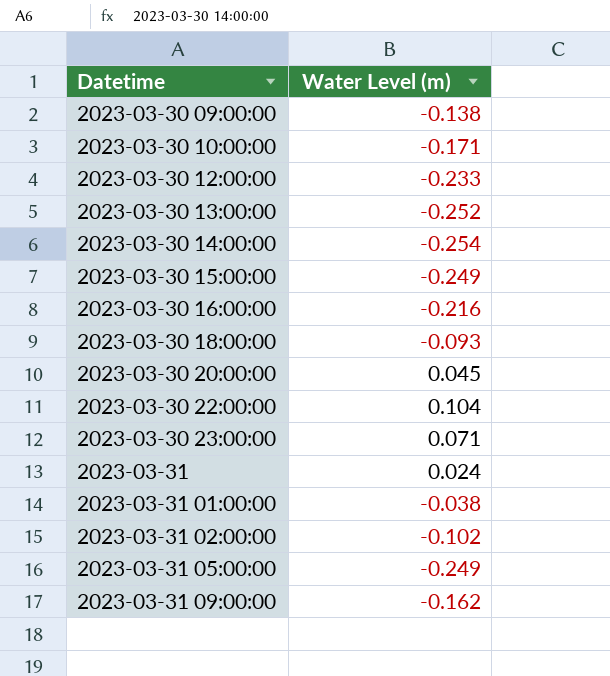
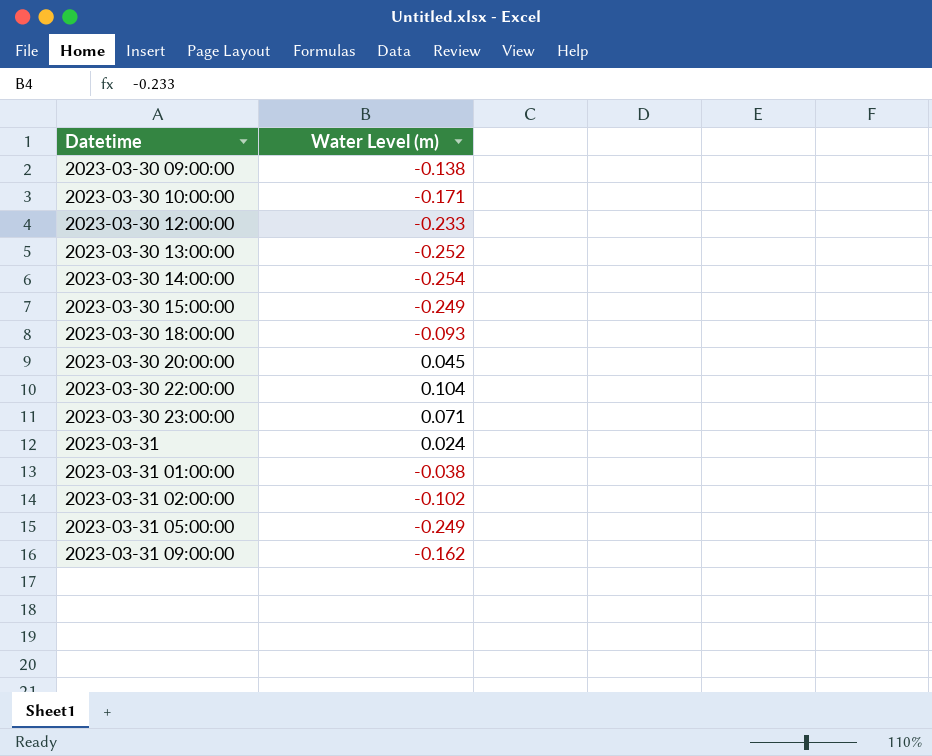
row 2023-03-30 16:00:00: -0.216 -> none

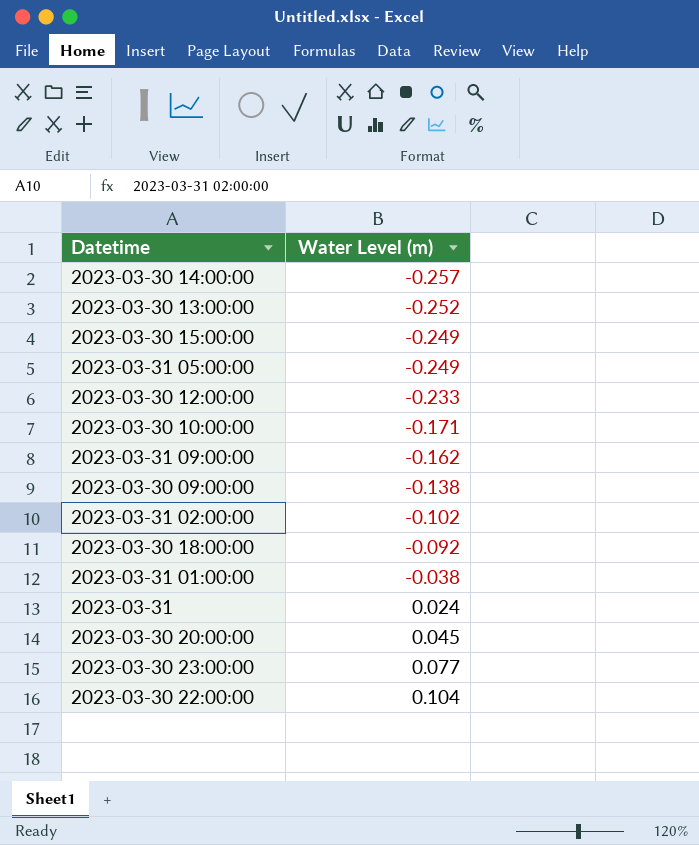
row order: Datetime ascending -> Water Level (m) ascending
2023-03-30 14:00:00 | Water Level (m): -0.254 -> -0.257
2023-03-30 18:00:00 | Water Level (m): -0.093 -> -0.092
2023-03-30 23:00:00 | Water Level (m): 0.071 -> 0.077

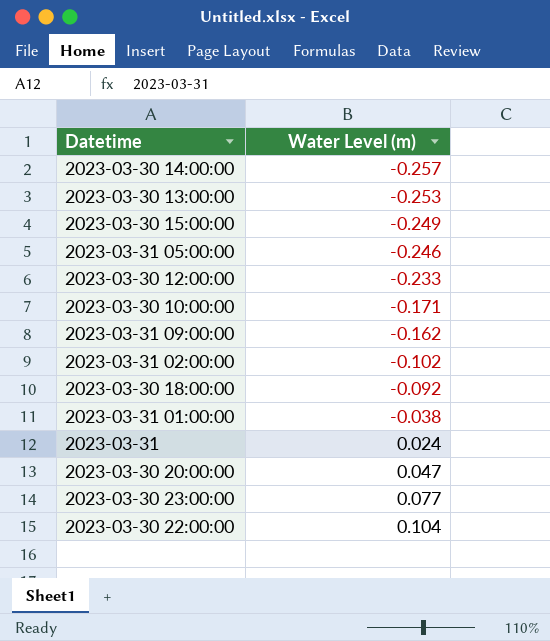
row 2023-03-30 09:00:00: -0.138 -> none
2023-03-30 13:00:00 | Water Level (m): -0.252 -> -0.253
2023-03-31 05:00:00 | Water Level (m): -0.249 -> -0.246
2023-03-30 20:00:00 | Water Level (m): 0.045 -> 0.047

